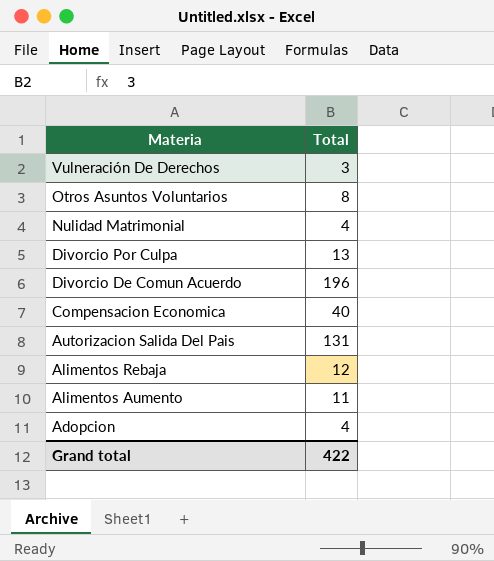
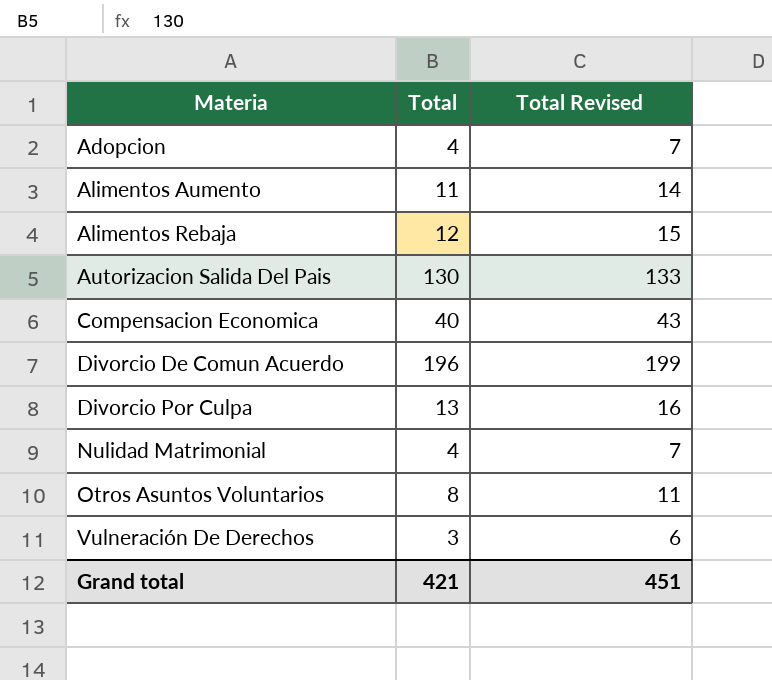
row order: Materia descending -> Materia ascending
column Total Revised | formula: none -> [Total] + 3
Autorizacion Salida Del Pais | Total: 131 -> 130
Grand total | Total: 422 -> 421

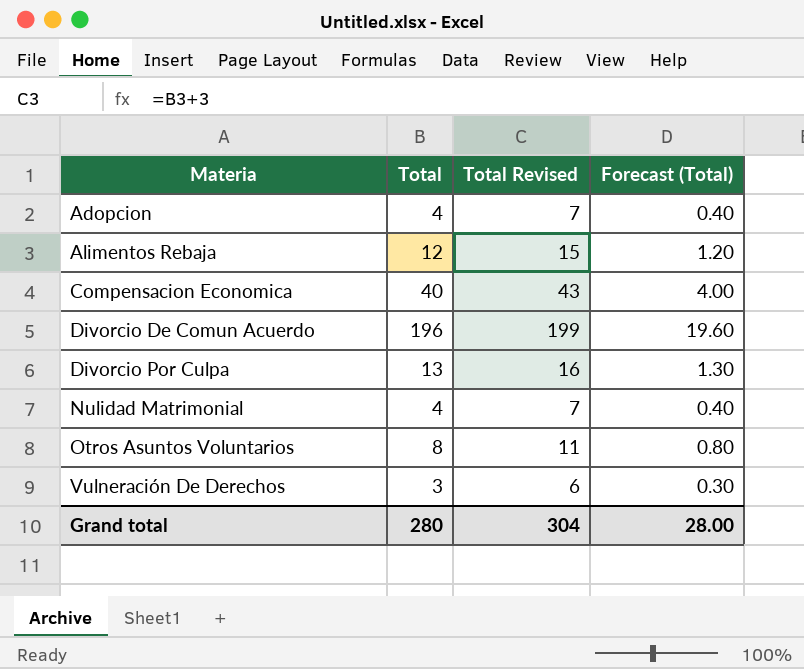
column Forecast (Total) | formula: none -> [Total] * 0.1
row Alimentos Aumento: 11 | 14 -> none
row Autorizacion Salida Del Pais: 130 | 133 -> none
Grand total | Total: 421 -> 280
Grand total | Total Revised: 451 -> 304

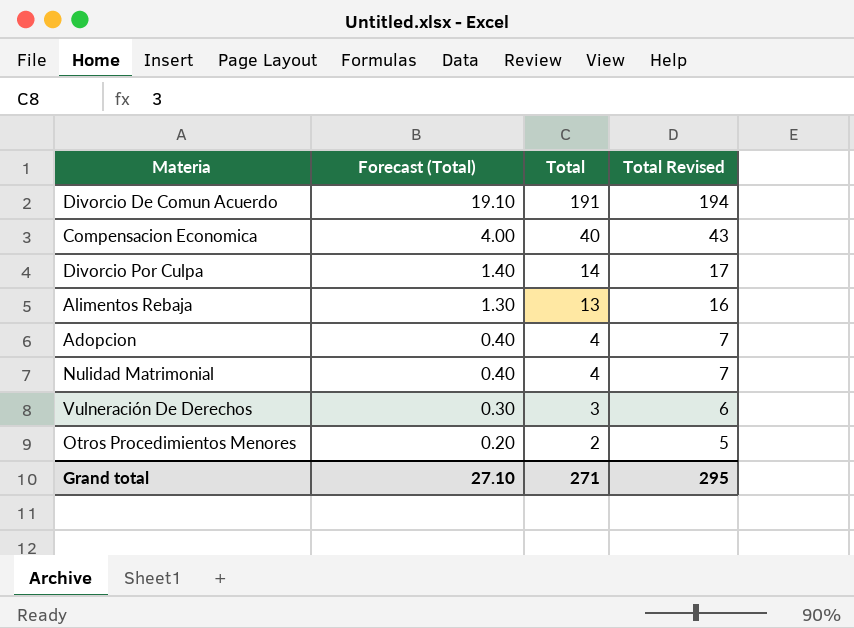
row order: Materia ascending -> Forecast (Total) descending
column Forecast (Total) | position: 4 -> 2
row Otros Asuntos Voluntarios: 8 | 11 | 0.80 -> none
Divorcio De Comun Acuerdo | Forecast (Total): 19.60 -> 19.10
Divorcio De Comun Acuerdo | Total: 196 -> 191
Divorcio De Comun Acuerdo | Total Revised: 199 -> 194
Divorcio Por Culpa | Forecast (Total): 1.30 -> 1.40
Divorcio Por Culpa | Total: 13 -> 14
Divorcio Por Culpa | Total Revised: 16 -> 17
Alimentos Rebaja | Forecast (Total): 1.20 -> 1.30
Alimentos Rebaja | Total: 12 -> 13
Alimentos Rebaja | Total Revised: 15 -> 16
row Otros Procedimientos Menores: none -> 0.20 | 2 | 5
Grand total | Forecast (Total): 28.00 -> 27.10
Grand total | Total: 280 -> 271
Grand total | Total Revised: 304 -> 295

